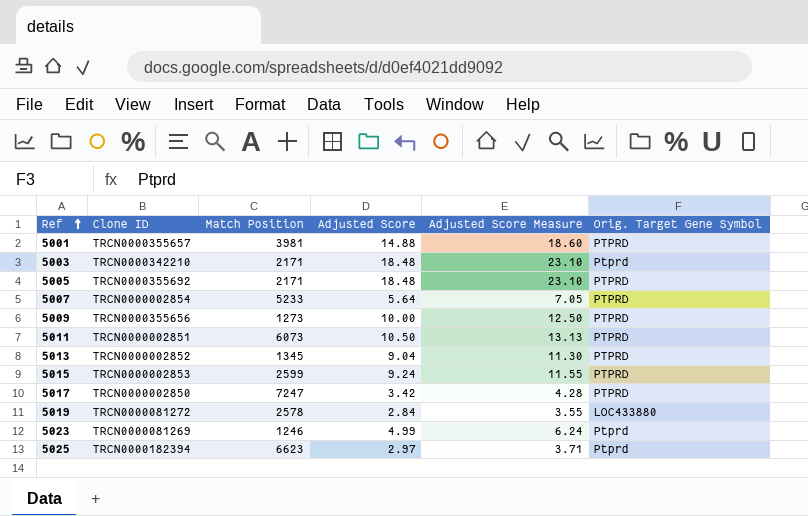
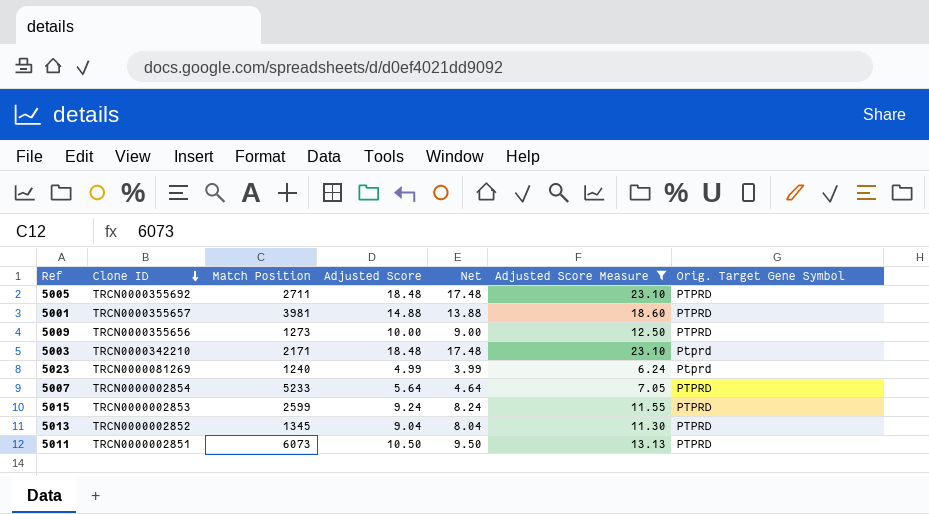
filter: none -> Adjusted Score Measure >= 6.24
row order: Ref ascending -> Clone ID descending
column Net | formula: none -> [Adjusted Score] - 1
5005 | Match Position: 2171 -> 2711
5023 | Match Position: 1246 -> 1240

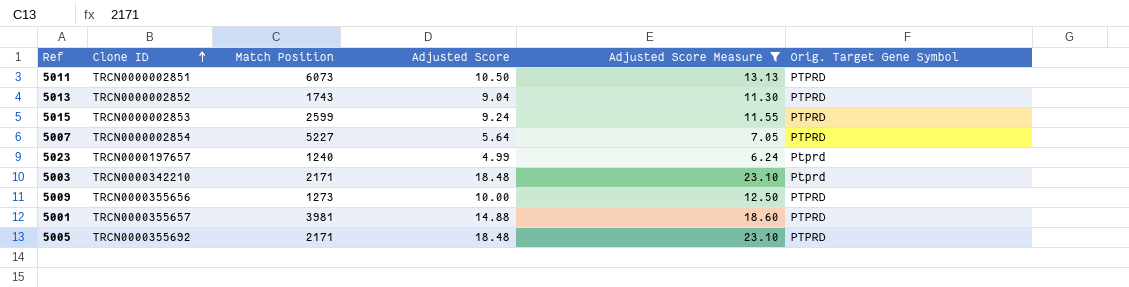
row order: Clone ID descending -> Clone ID ascending
column Net | formula: [Adjusted Score] - 1 -> none
5013 | Match Position: 1345 -> 1743
5007 | Match Position: 5233 -> 5227
5023 | Clone ID: TRCN0000081269 -> TRCN0000197657
5005 | Match Position: 2711 -> 2171

